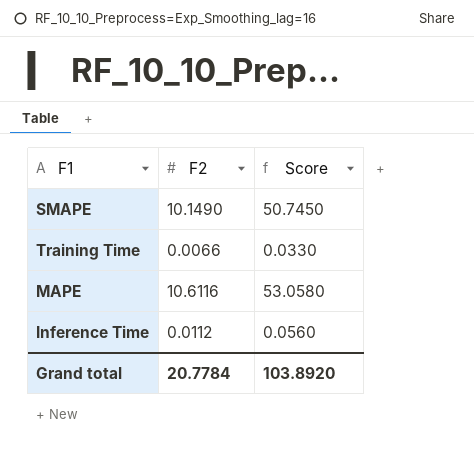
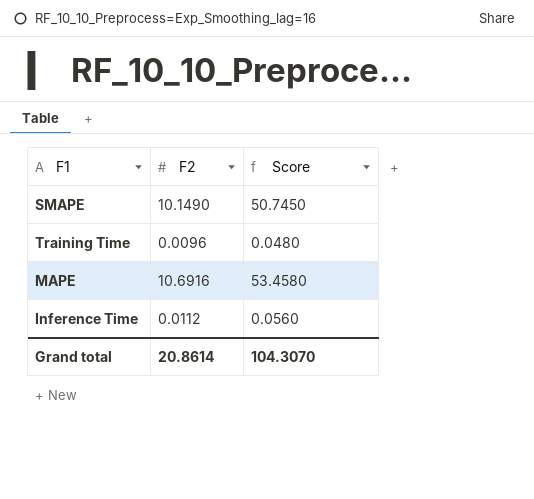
Training Time | F2: 0.0066 -> 0.0096
Training Time | Score: 0.0330 -> 0.0480
MAPE | F2: 10.6116 -> 10.6916
MAPE | Score: 53.0580 -> 53.4580
Grand total | F2: 20.7784 -> 20.8614
Grand total | Score: 103.8920 -> 104.3070

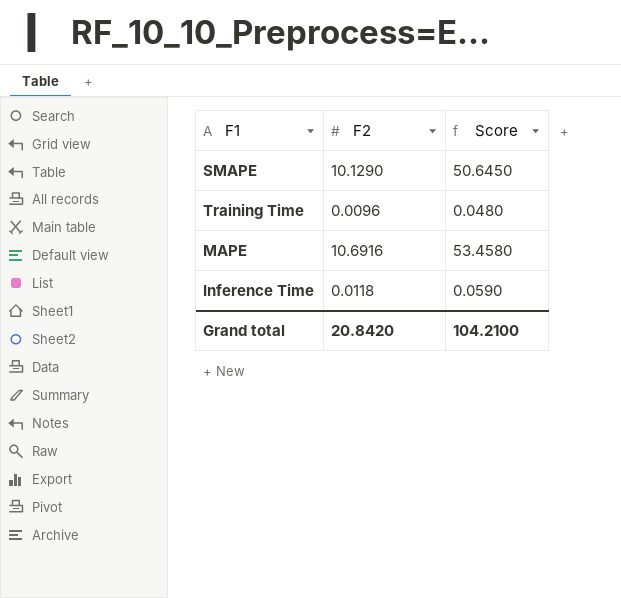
SMAPE | F2: 10.1490 -> 10.1290
SMAPE | Score: 50.7450 -> 50.6450
Inference Time | F2: 0.0112 -> 0.0118
Inference Time | Score: 0.0560 -> 0.0590
Grand total | F2: 20.8614 -> 20.8420
Grand total | Score: 104.3070 -> 104.2100

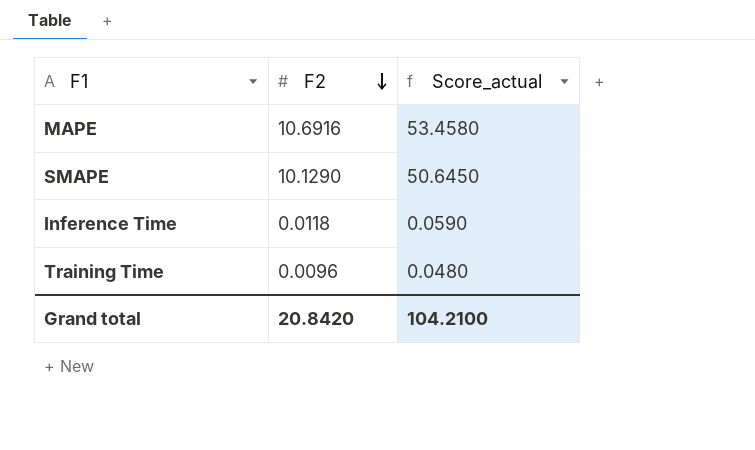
row order: none -> F2 descending
column name: Score -> Score_actual

